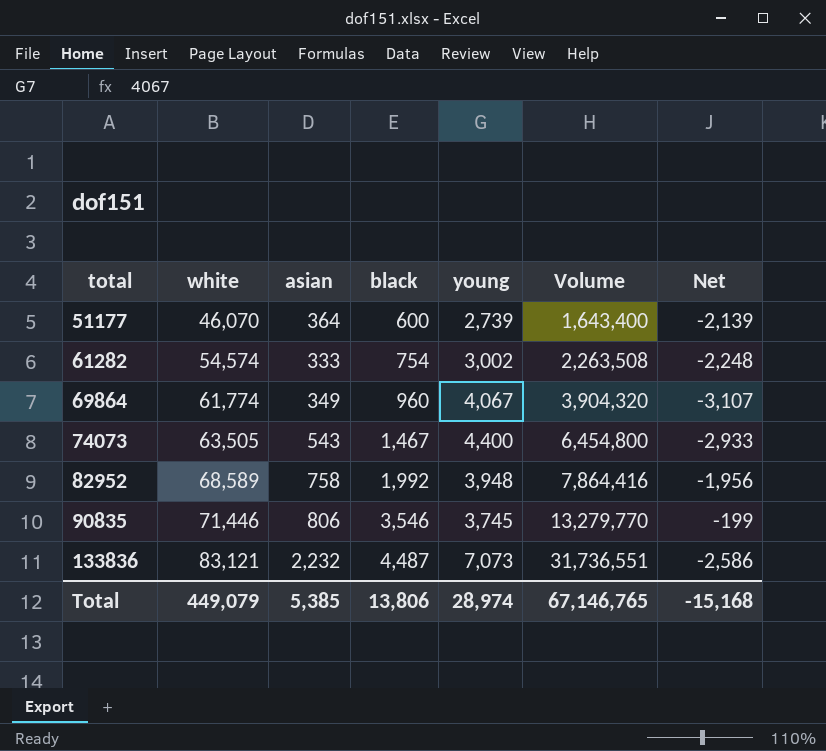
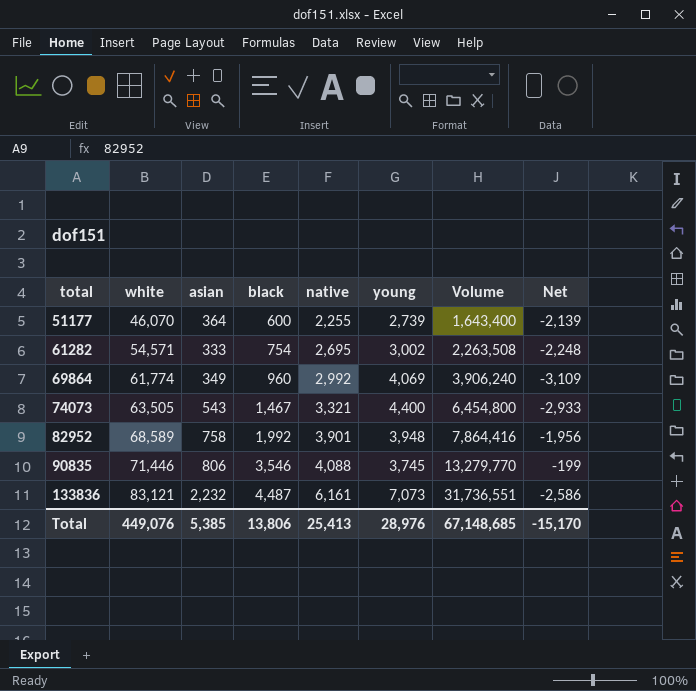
column native | position: none -> 5
61282 | white: 54,574 -> 54,571
69864 | young: 4,067 -> 4,069
69864 | Volume: 3,904,320 -> 3,906,240
69864 | Net: -3,107 -> -3,109
Total | white: 449,079 -> 449,076
Total | young: 28,974 -> 28,976
Total | Volume: 67,146,765 -> 67,148,685
Total | Net: -15,168 -> -15,170

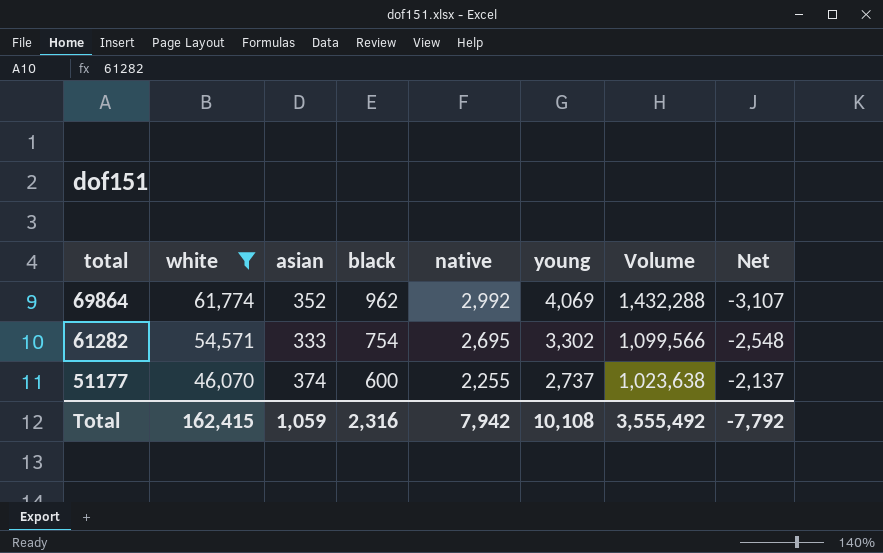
filter: none -> white <= 61,774
row order: total ascending -> total descending
column Volume | formula: [black] * [young] -> [asian] * [young]
69864 | asian: 349 -> 352
69864 | black: 960 -> 962
69864 | Net: -3,109 -> -3,107
61282 | young: 3,002 -> 3,302
61282 | Net: -2,248 -> -2,548
51177 | asian: 364 -> 374
51177 | young: 2,739 -> 2,737
51177 | Net: -2,139 -> -2,137
Total | white: 449,076 -> 162,415
Total | asian: 5,385 -> 1,059
Total | black: 13,806 -> 2,316
Total | native: 25,413 -> 7,942
Total | young: 28,976 -> 10,108
Total | Volume: 67,148,685 -> 3,555,492
Total | Net: -15,170 -> -7,792

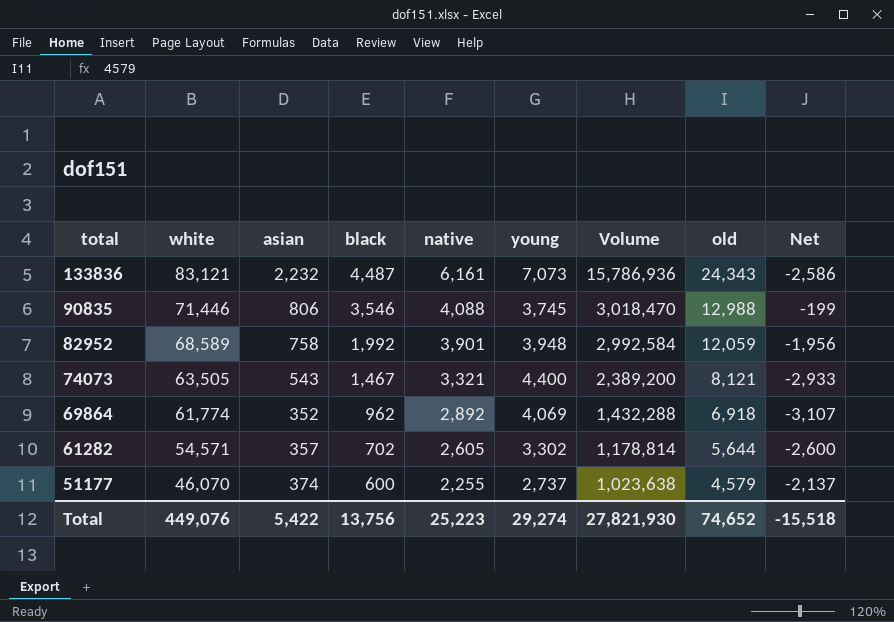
filter: white <= 61,774 -> none
column old | position: none -> 8
69864 | native: 2,992 -> 2,892
61282 | asian: 333 -> 357
61282 | black: 754 -> 702
61282 | native: 2,695 -> 2,605
61282 | Volume: 1,099,566 -> 1,178,814
61282 | Net: -2,548 -> -2,600
Total | white: 162,415 -> 449,076
Total | asian: 1,059 -> 5,422
Total | black: 2,316 -> 13,756
Total | native: 7,942 -> 25,223
Total | young: 10,108 -> 29,274
Total | Volume: 3,555,492 -> 27,821,930
Total | Net: -7,792 -> -15,518

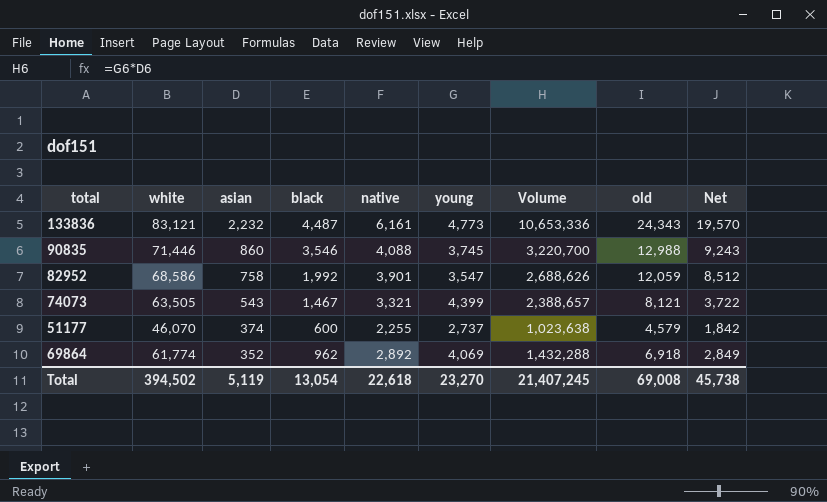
row order: total descending -> asian descending
column Net | formula: [black] - [young] -> [old] - [young]
row 61282: 54,571 | 357 | 702 | 2,605 | 3,302 | 1,178,814 | 5,644 | -2,600 -> none
133836 | young: 7,073 -> 4,773
133836 | Volume: 15,786,936 -> 10,653,336
90835 | asian: 806 -> 860
90835 | Volume: 3,018,470 -> 3,220,700
82952 | white: 68,589 -> 68,586
82952 | young: 3,948 -> 3,547
82952 | Volume: 2,992,584 -> 2,688,626
74073 | young: 4,400 -> 4,399
74073 | Volume: 2,389,200 -> 2,388,657
Total | white: 449,076 -> 394,502
Total | asian: 5,422 -> 5,119
Total | black: 13,756 -> 13,054
Total | native: 25,223 -> 22,618
Total | young: 29,274 -> 23,270
Total | Volume: 27,821,930 -> 21,407,245
Total | old: 74,652 -> 69,008
Total | Net: -15,518 -> 45,738

